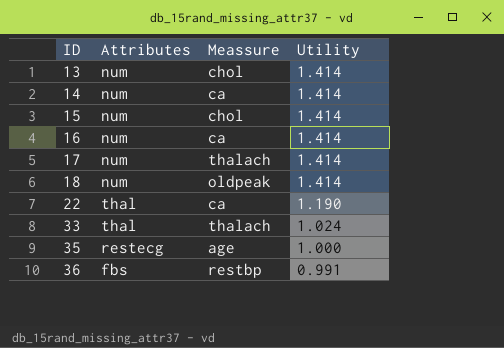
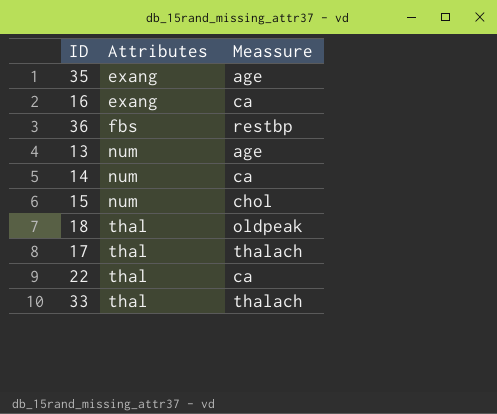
row order: ID ascending -> Attributes ascending
column Utility | position: 4 -> none
35 | Attributes: restecg -> exang
16 | Attributes: num -> exang
13 | Meassure: chol -> age
18 | Attributes: num -> thal
17 | Attributes: num -> thal

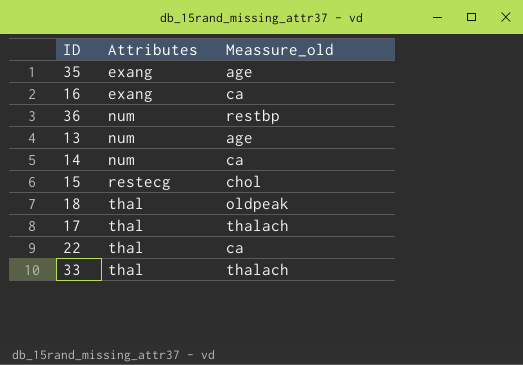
column name: Meassure -> Meassure_old
36 | Attributes: fbs -> num
15 | Attributes: num -> restecg

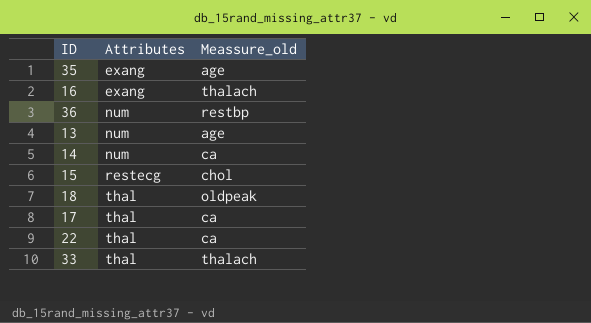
16 | Meassure_old: ca -> thalach
17 | Meassure_old: thalach -> ca

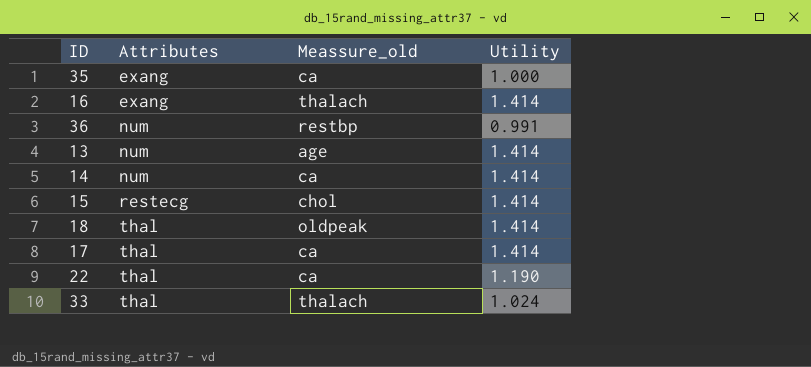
column Utility | position: none -> 4
35 | Meassure_old: age -> ca

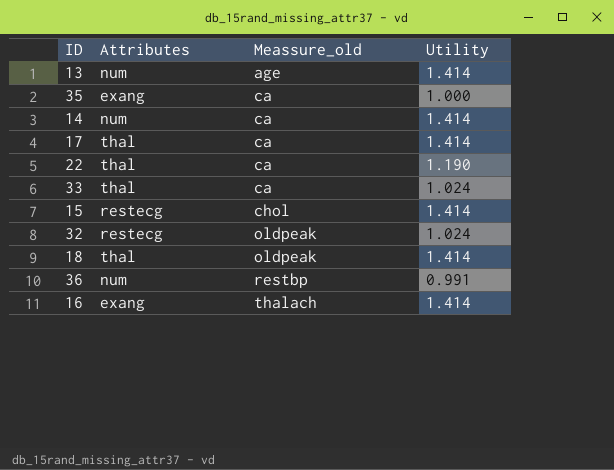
row order: Attributes ascending -> Meassure_old ascending
33 | Meassure_old: thalach -> ca
row 32: none -> restecg | oldpeak | 1.024

